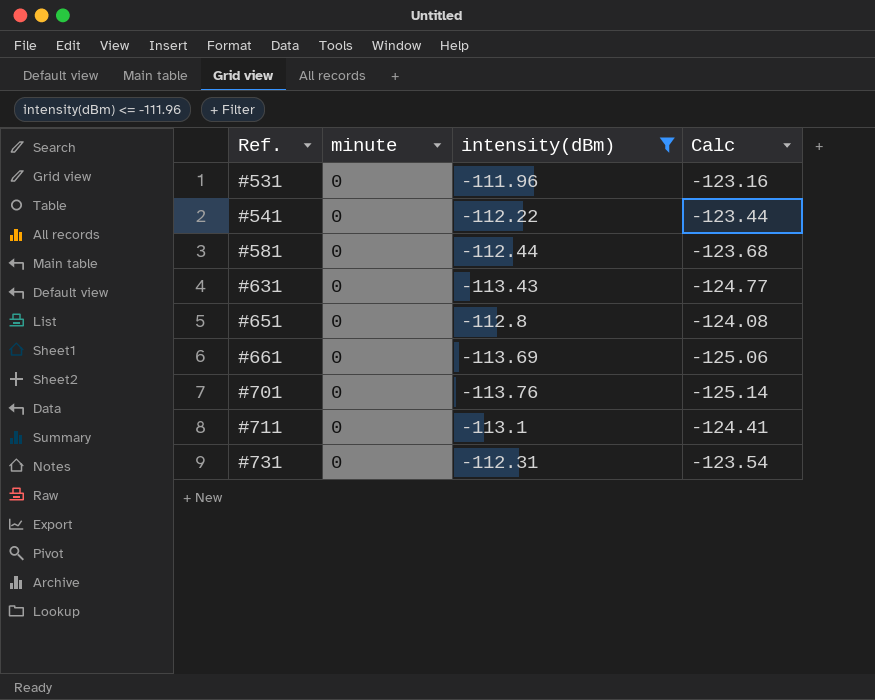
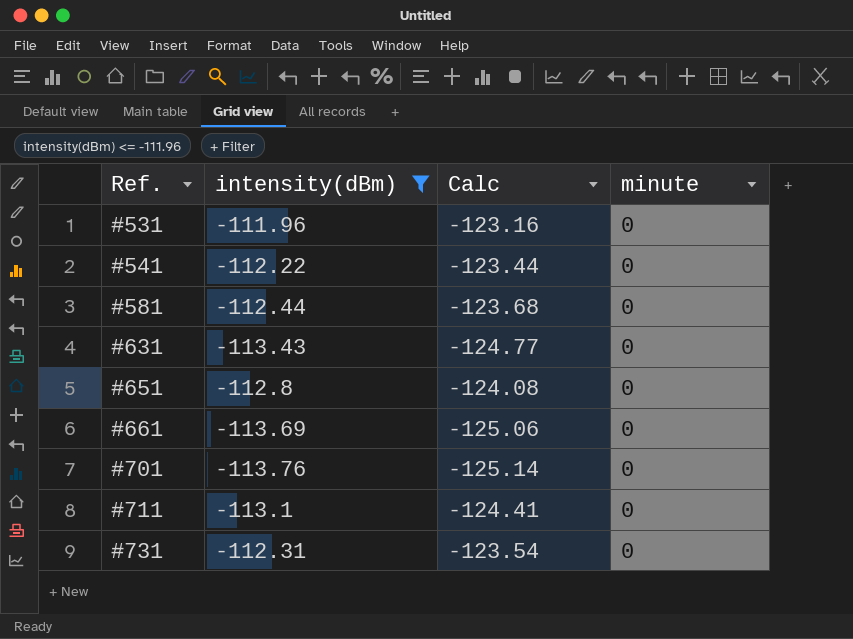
column minute | position: 2 -> 4

